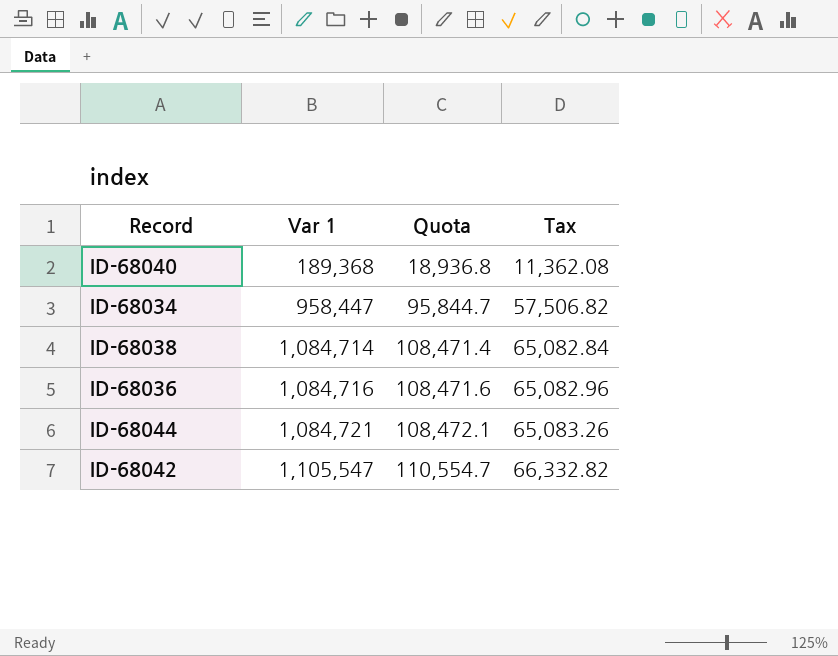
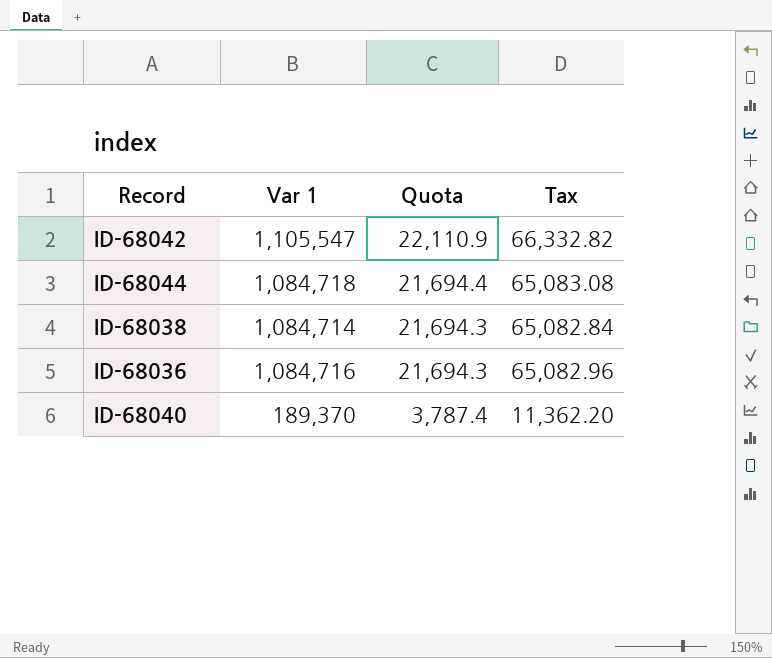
row order: Var 1 ascending -> Quota descending
column Quota | formula: [Var 1] * 0.1 -> [Var 1] * 0.02
row ID-68034: 958,447 | 95,844.7 | 57,506.82 -> none
ID-68044 | Var 1: 1,084,721 -> 1,084,718
ID-68044 | Tax: 65,083.26 -> 65,083.08
ID-68040 | Var 1: 189,368 -> 189,370
ID-68040 | Tax: 11,362.08 -> 11,362.20

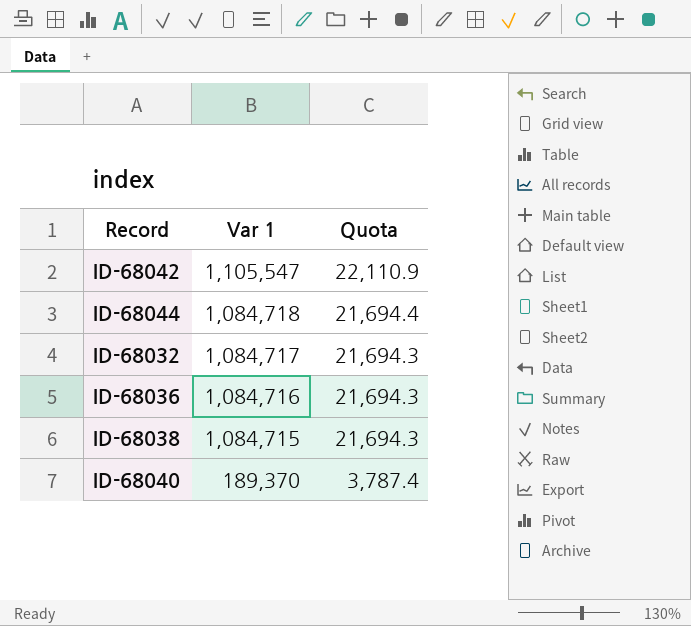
row order: Quota descending -> Var 1 descending
column Tax | formula: [Var 1] * 0.06 -> none
row ID-68032: none -> 1,084,717 | 21,694.3
ID-68038 | Var 1: 1,084,714 -> 1,084,715

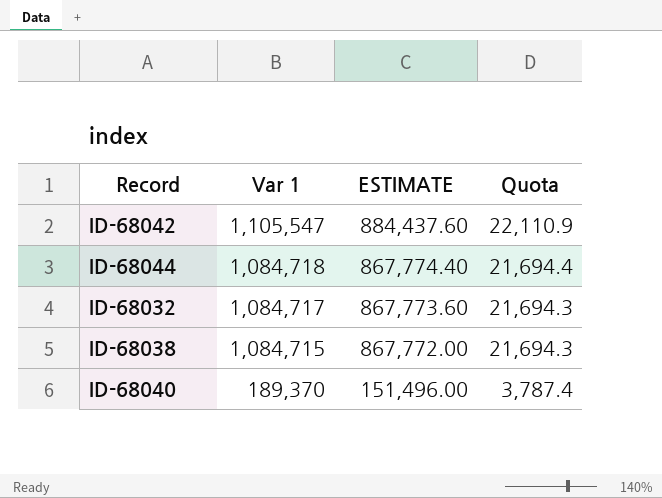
column ESTIMATE | formula: none -> [Var 1] * 0.8
row ID-68036: 1,084,716 | 21,694.3 -> none

